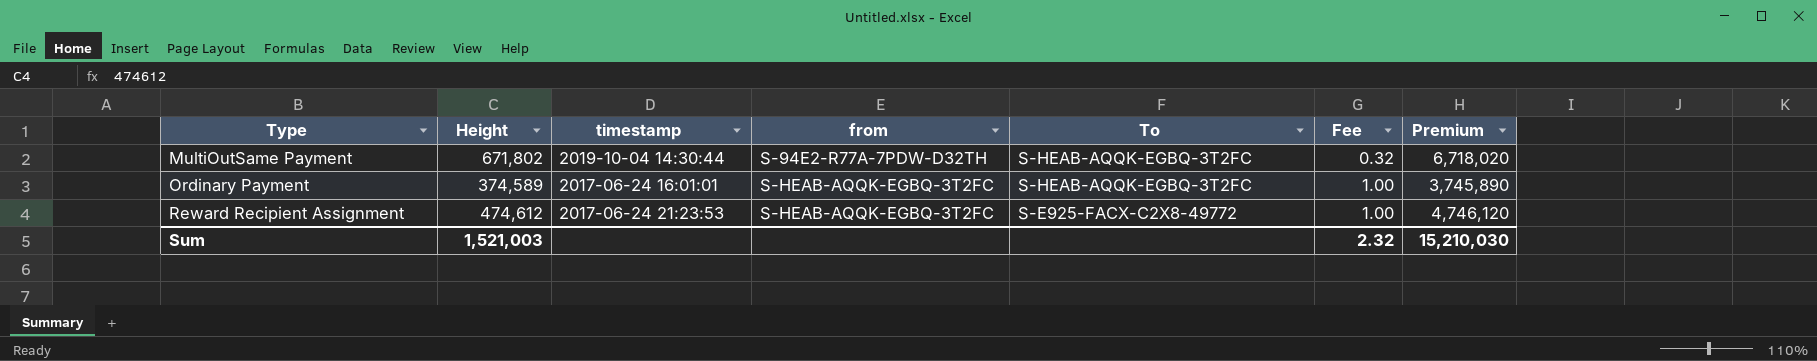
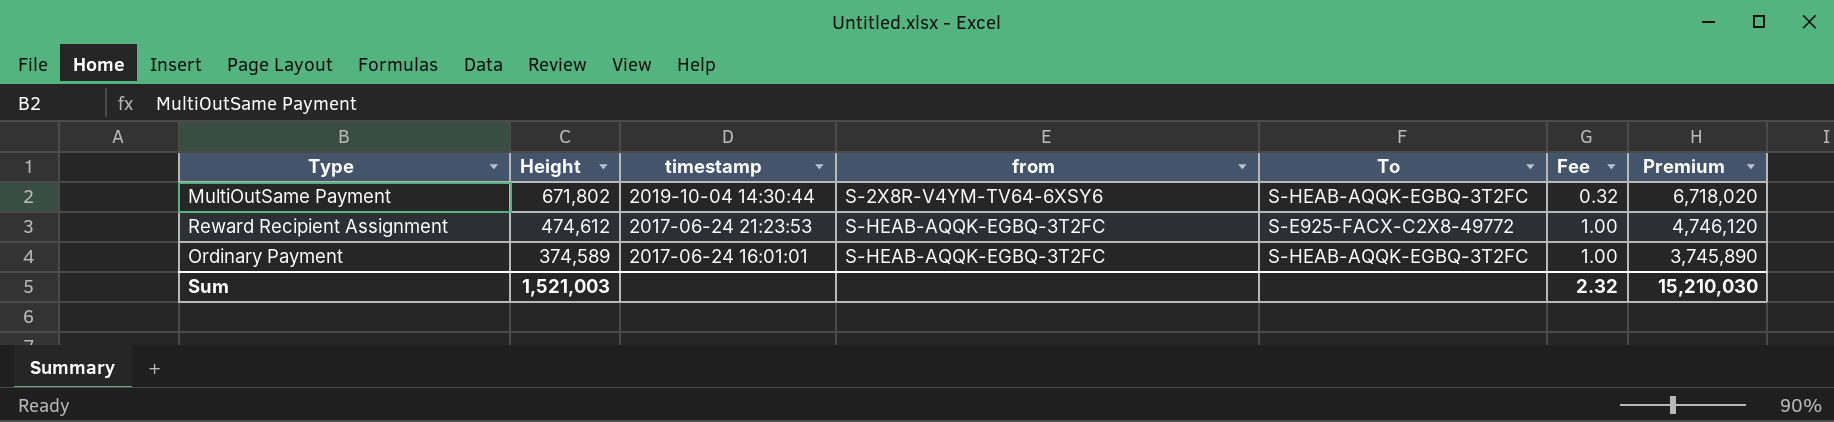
row order: Type ascending -> Height descending
MultiOutSame Payment | from: S-94E2-R77A-7PDW-D32TH -> S-2X8R-V4YM-TV64-6XSY6

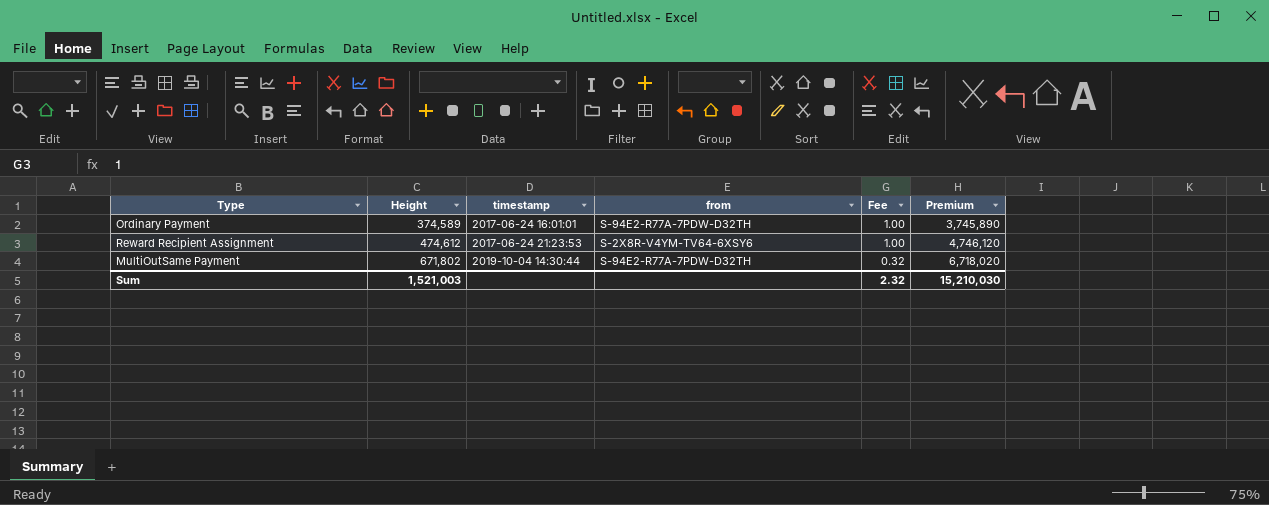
row order: Height descending -> Height ascending
column To | position: 5 -> none
Ordinary Payment | from: S-HEAB-AQQK-EGBQ-3T2FC -> S-94E2-R77A-7PDW-D32TH
Reward Recipient Assignment | from: S-HEAB-AQQK-EGBQ-3T2FC -> S-2X8R-V4YM-TV64-6XSY6
MultiOutSame Payment | from: S-2X8R-V4YM-TV64-6XSY6 -> S-94E2-R77A-7PDW-D32TH

